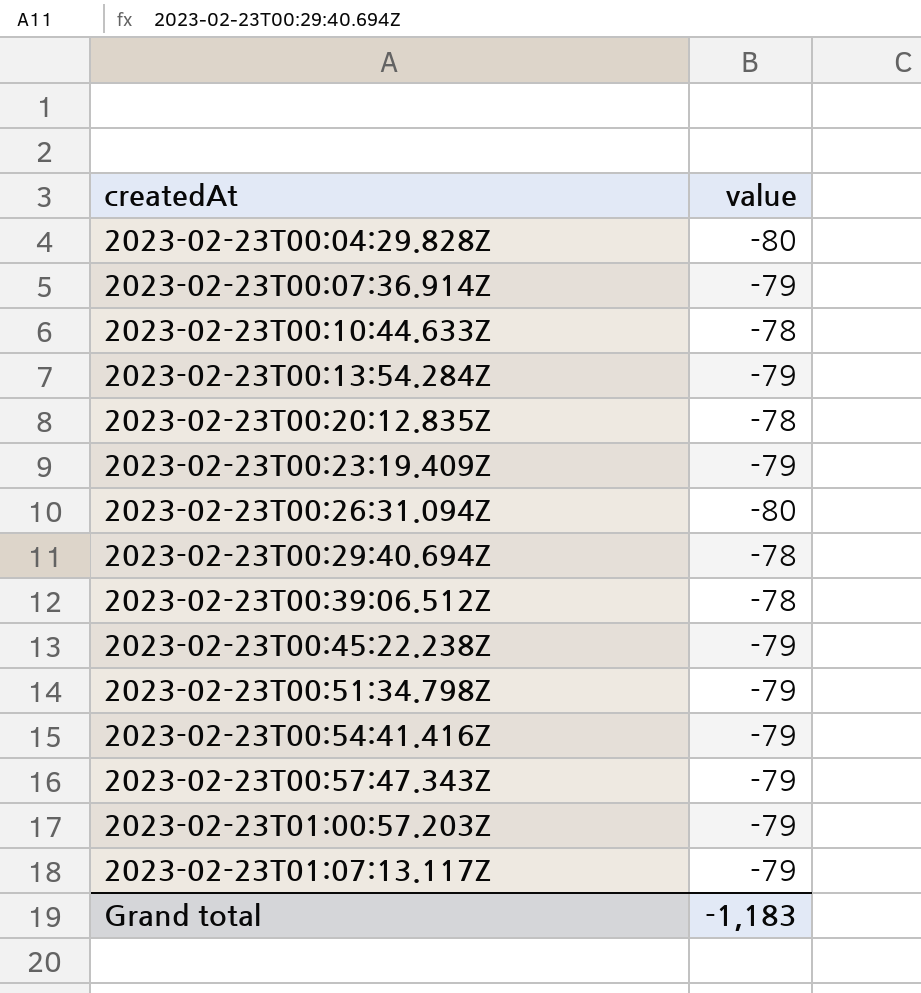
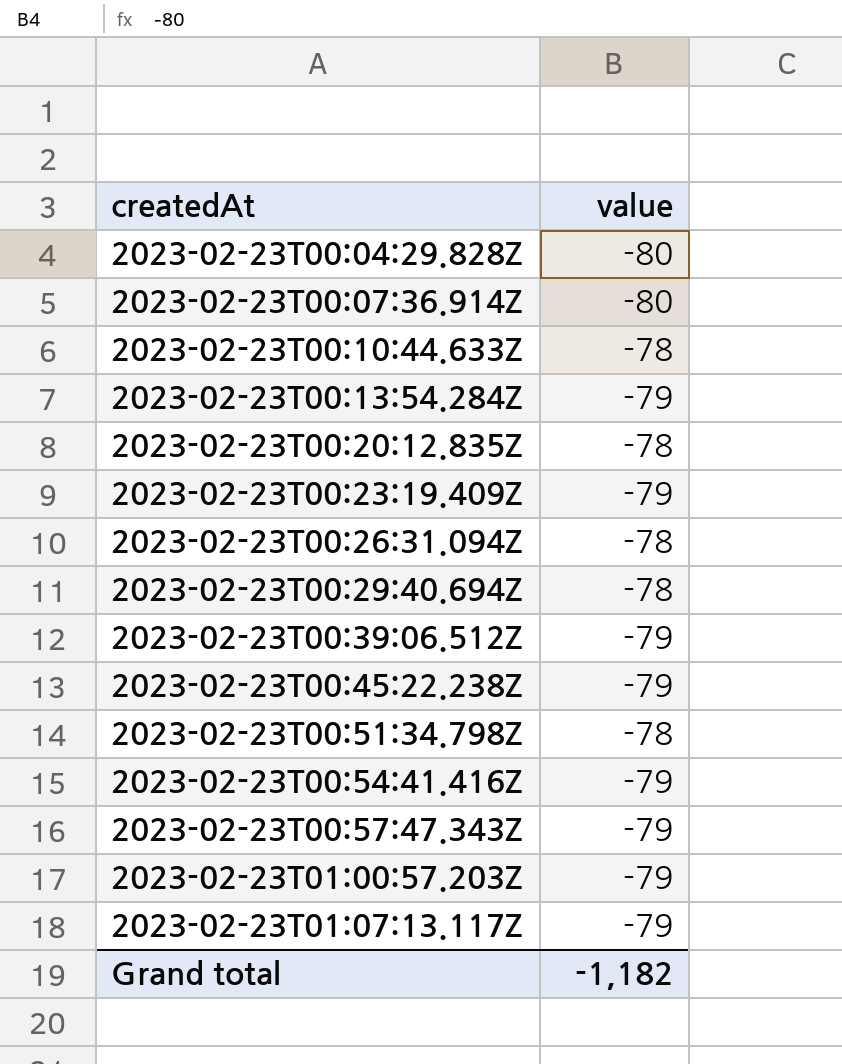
2023-02-23T00:07:36.914Z | value: -79 -> -80
2023-02-23T00:26:31.094Z | value: -80 -> -78
2023-02-23T00:39:06.512Z | value: -78 -> -79
2023-02-23T00:51:34.798Z | value: -79 -> -78
Grand total | value: -1,183 -> -1,182

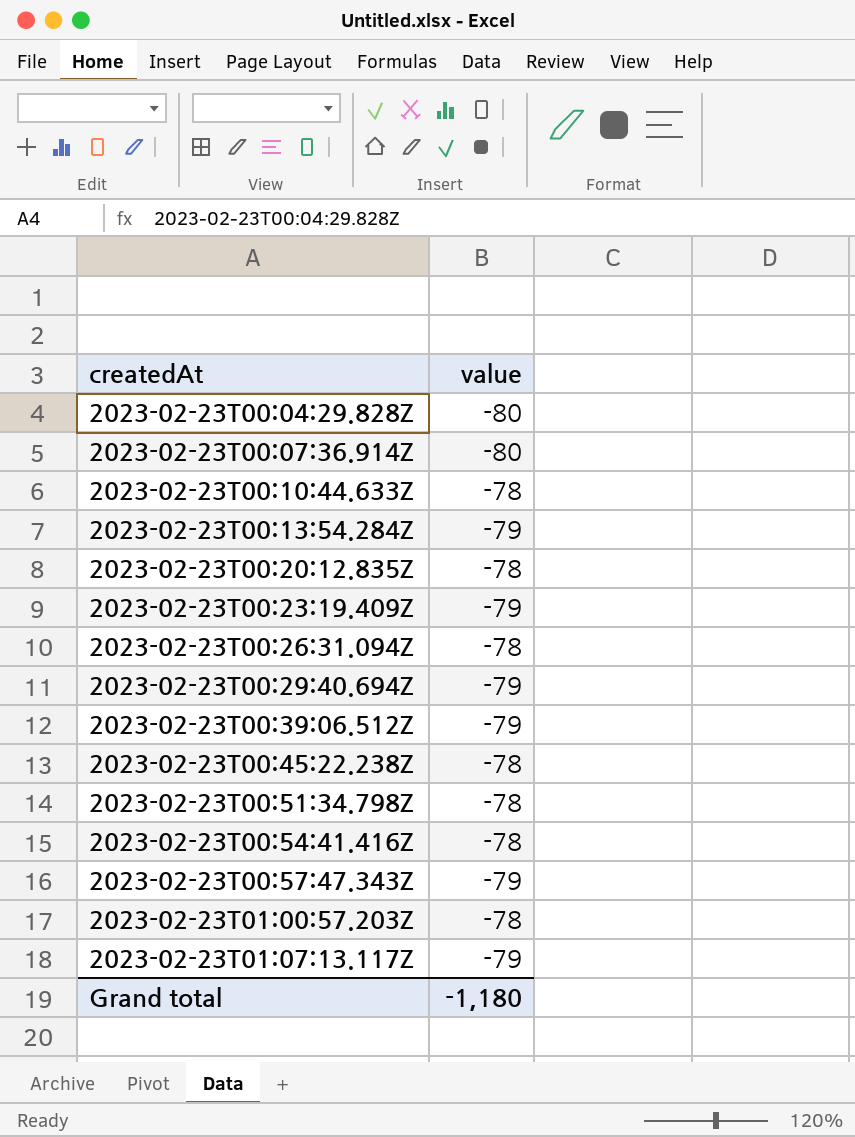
2023-02-23T00:29:40.694Z | value: -78 -> -79
2023-02-23T00:45:22.238Z | value: -79 -> -78
2023-02-23T00:54:41.416Z | value: -79 -> -78
2023-02-23T01:00:57.203Z | value: -79 -> -78
Grand total | value: -1,182 -> -1,180

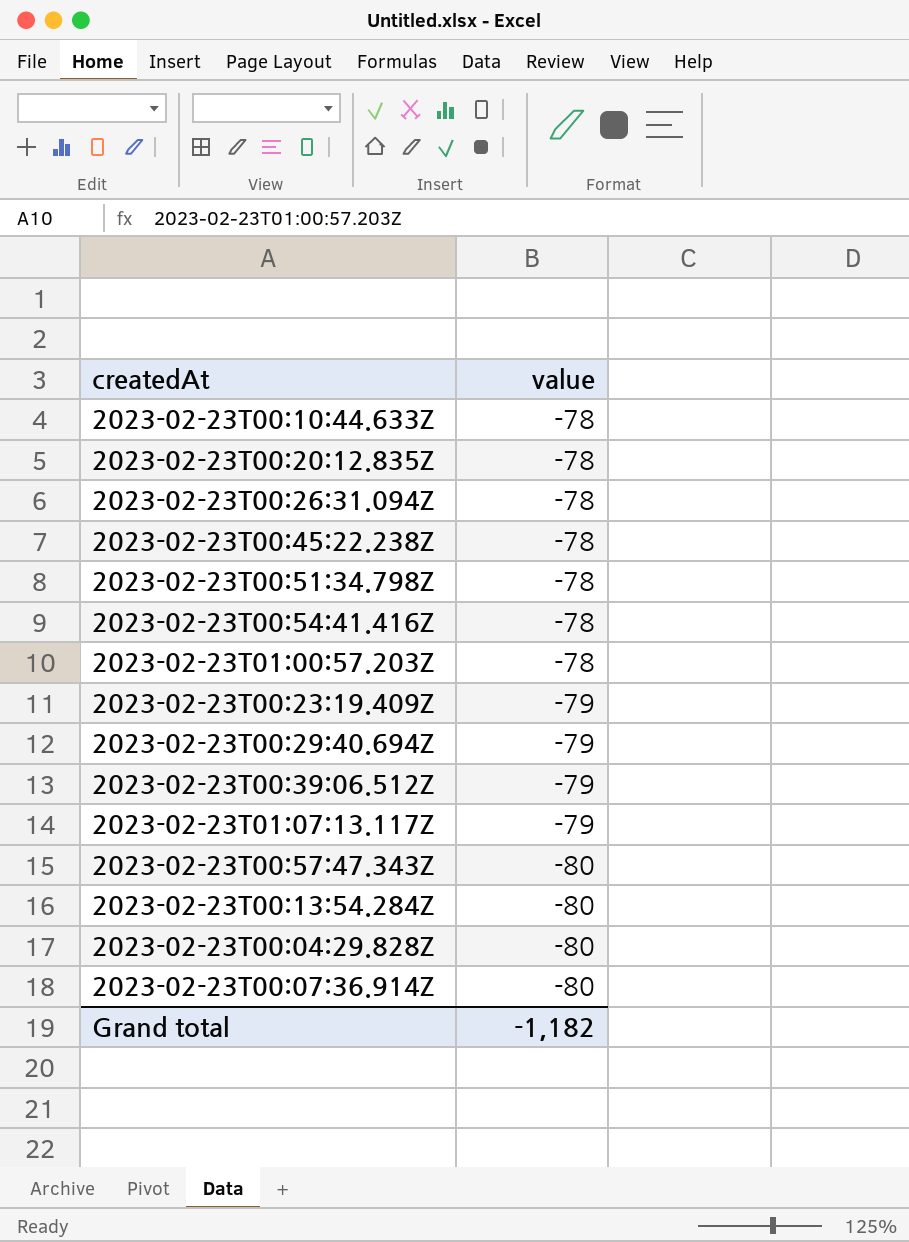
row order: createdAt ascending -> value descending
2023-02-23T00:57:47.343Z | value: -79 -> -80
2023-02-23T00:13:54.284Z | value: -79 -> -80
Grand total | value: -1,180 -> -1,182

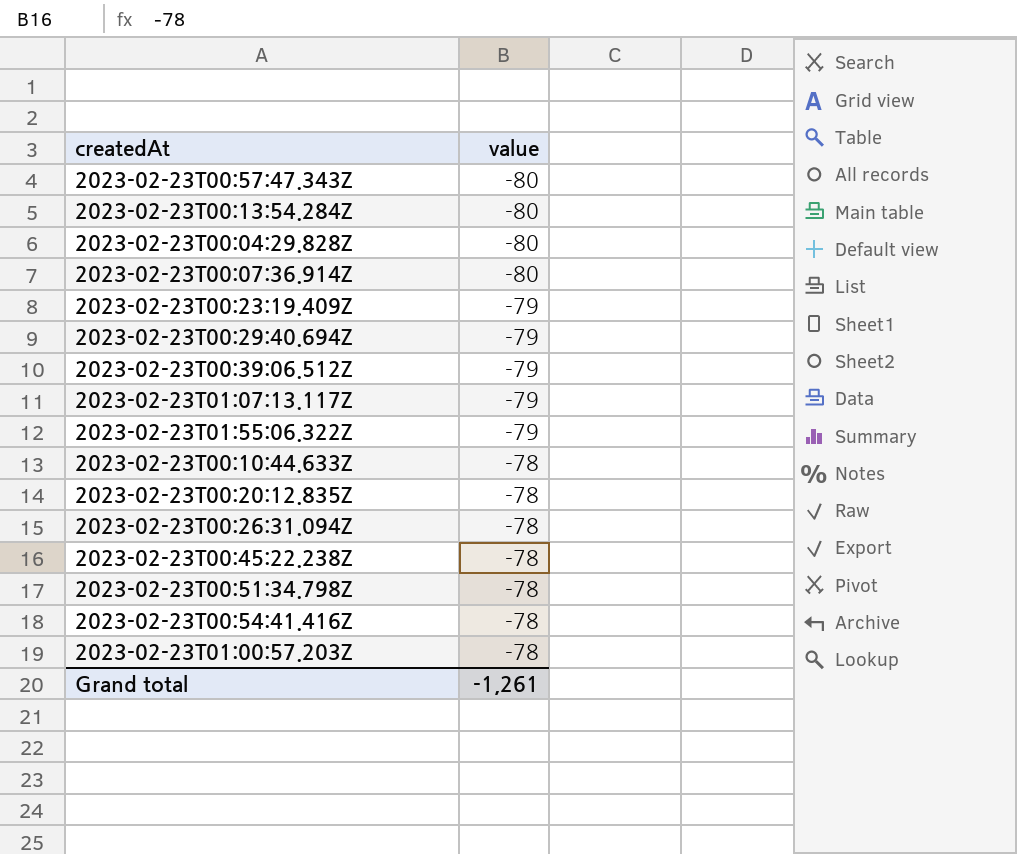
row order: value descending -> value ascending
row 2023-02-23T01:55:06.322Z: none -> -79
Grand total | value: -1,182 -> -1,261

